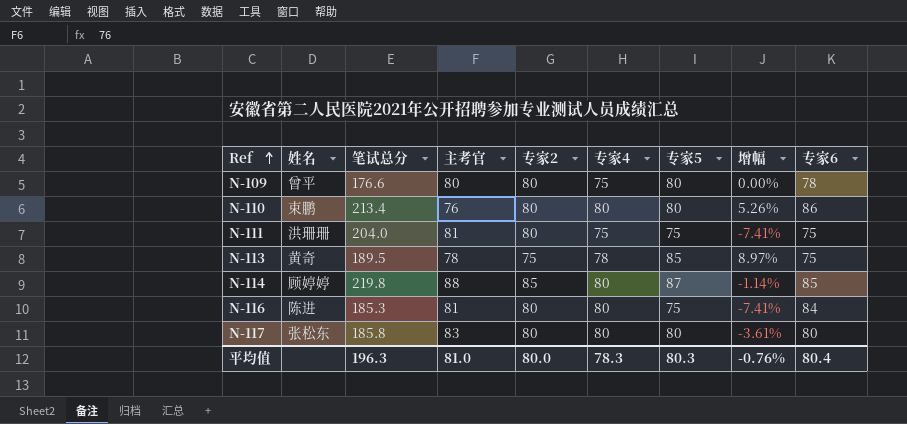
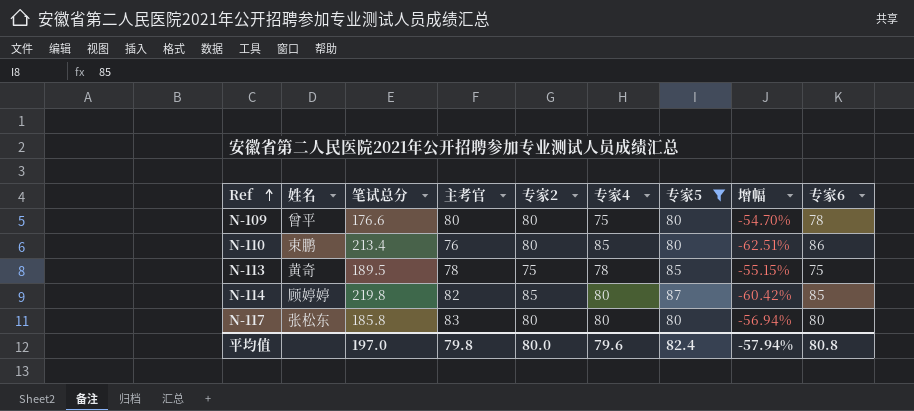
filter: none -> 专家5 != 75
column 增幅 | formula: ([专家5] - [主考官]) / [主考官] -> ([专家5] - [笔试总分]) / [笔试总分]
N-110 | 专家4: 80 -> 85
N-114 | 主考官: 88 -> 82
平均值 | 笔试总分: 196.3 -> 197.0
平均值 | 主考官: 81.0 -> 79.8
平均值 | 专家4: 78.3 -> 79.6
平均值 | 专家5: 80.3 -> 82.4
平均值 | 增幅: -0.76% -> -57.94%
平均值 | 专家6: 80.4 -> 80.8

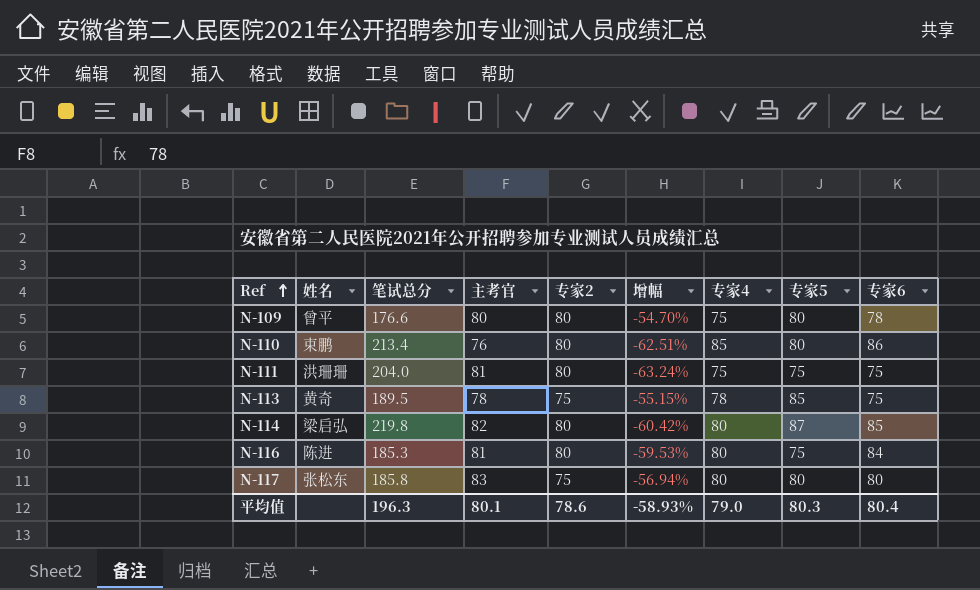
filter: 专家5 != 75 -> none
column 增幅 | position: 8 -> 6
N-114 | 姓名: 顾婷婷 -> 梁启弘
N-114 | 专家2: 85 -> 80
N-117 | 专家2: 80 -> 75
平均值 | 笔试总分: 197.0 -> 196.3
平均值 | 主考官: 79.8 -> 80.1
平均值 | 专家2: 80.0 -> 78.6
平均值 | 增幅: -57.94% -> -58.93%
平均值 | 专家4: 79.6 -> 79.0
平均值 | 专家5: 82.4 -> 80.3
平均值 | 专家6: 80.8 -> 80.4

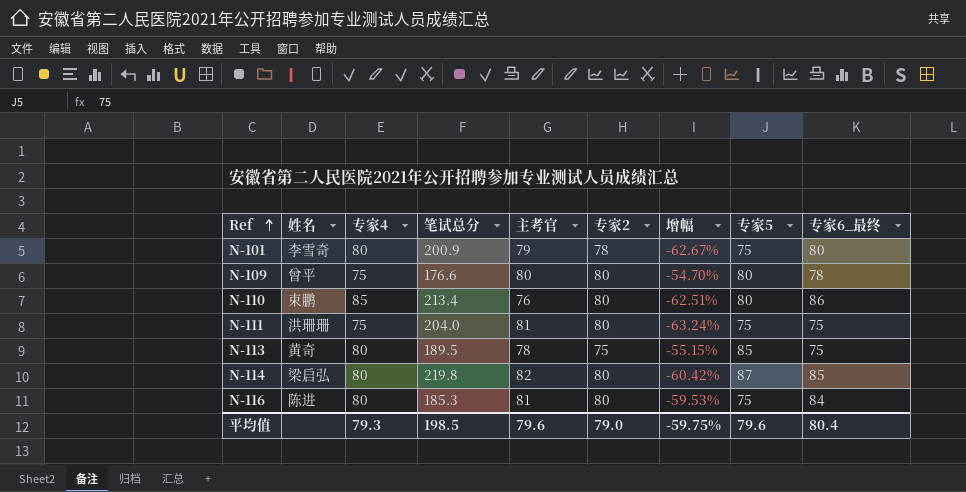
column 专家4 | position: 7 -> 3
column name: 专家6 -> 专家6_最终
row N-117: 张松东 | 185.8 | 83 | 75 | -56.94% | 80 | 80 | 80 -> none
row N-101: none -> 李雪奇 | 80 | 200.9 | 79 | 78 | -62.67% | 75 | 80
N-113 | 专家4: 78 -> 80
平均值 | 专家4: 79.0 -> 79.3
平均值 | 笔试总分: 196.3 -> 198.5
平均值 | 主考官: 80.1 -> 79.6
平均值 | 专家2: 78.6 -> 79.0
平均值 | 增幅: -58.93% -> -59.75%
平均值 | 专家5: 80.3 -> 79.6

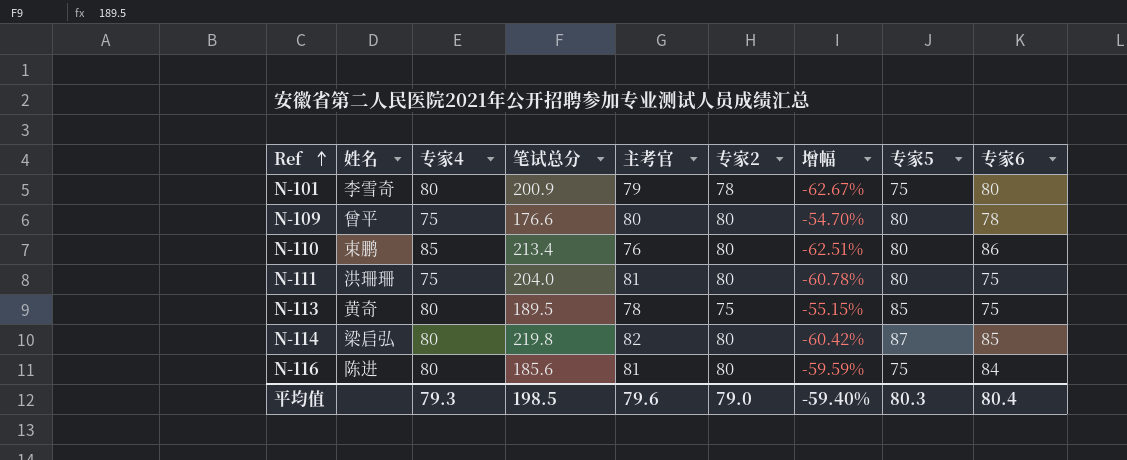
column name: 专家6_最终 -> 专家6
N-111 | 增幅: -63.24% -> -60.78%
N-111 | 专家5: 75 -> 80
N-116 | 笔试总分: 185.3 -> 185.6
N-116 | 增幅: -59.53% -> -59.59%
平均值 | 增幅: -59.75% -> -59.40%
平均值 | 专家5: 79.6 -> 80.3

